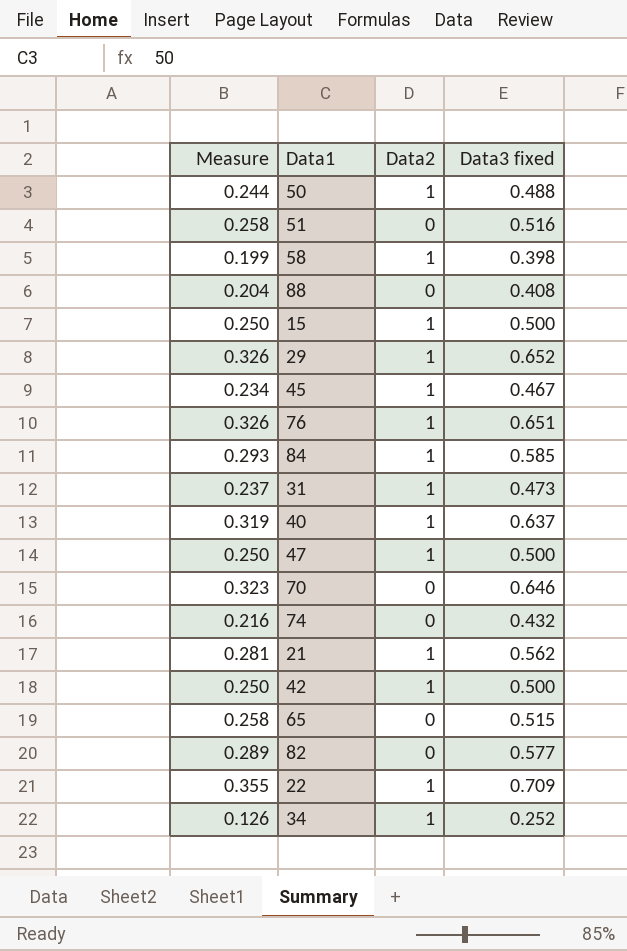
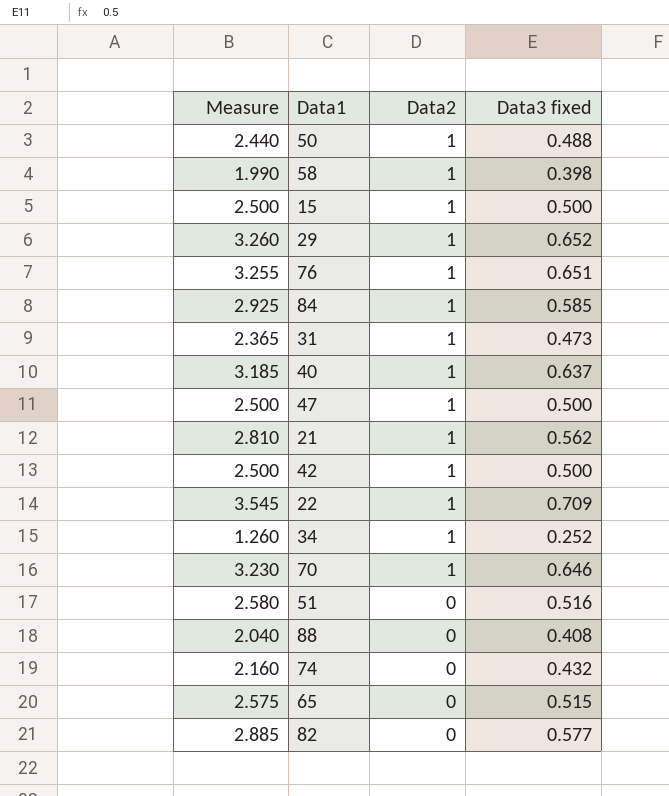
row order: none -> Data2 descending
column Measure | formula: [Data3 fixed] * 0.5 -> [Data3 fixed] * 5
row 45: 0.234 | 1 | 0.467 -> none
70 | Data2: 0 -> 1

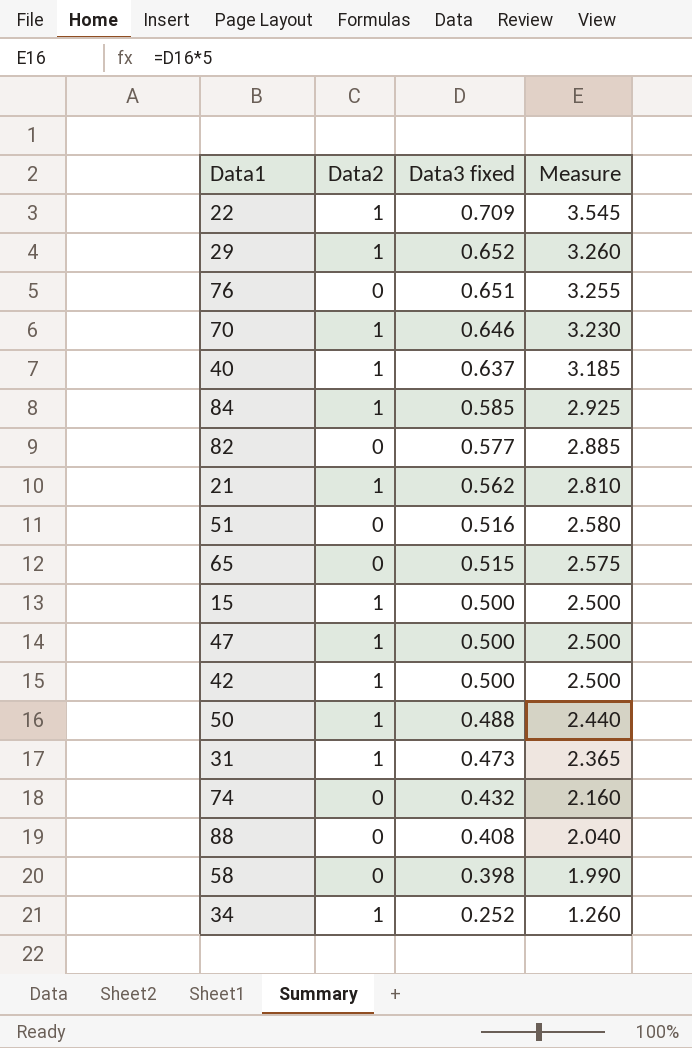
row order: Data2 descending -> Data3 fixed descending
column Measure | position: 1 -> 4
76 | Data2: 1 -> 0
58 | Data2: 1 -> 0

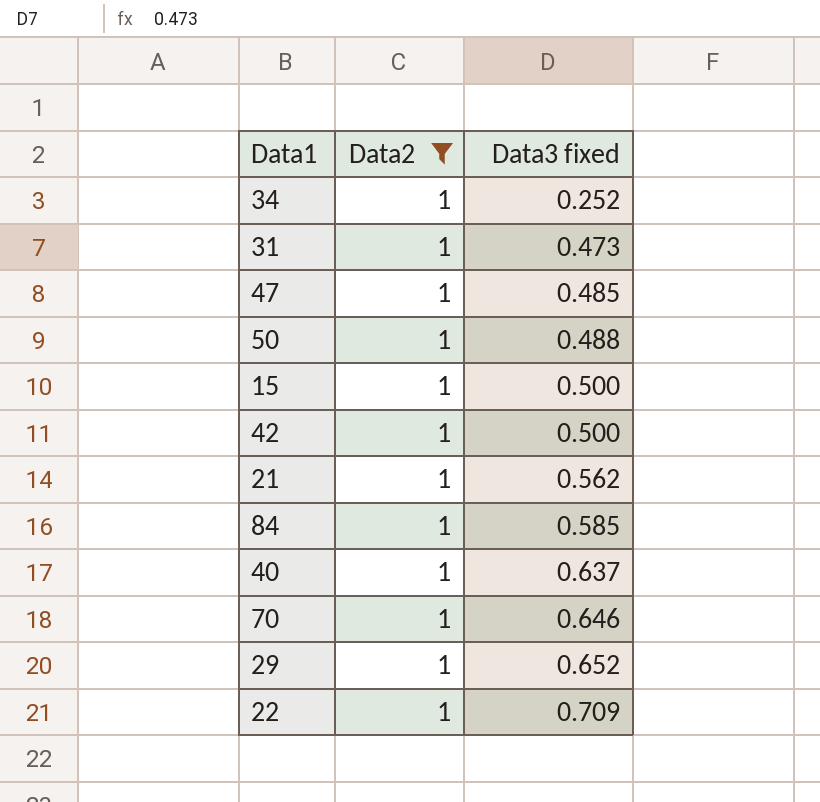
filter: none -> Data2 = 1
row order: Data3 fixed descending -> Data3 fixed ascending
column Measure | formula: [Data3 fixed] * 5 -> none
47 | Data3 fixed: 0.500 -> 0.485

